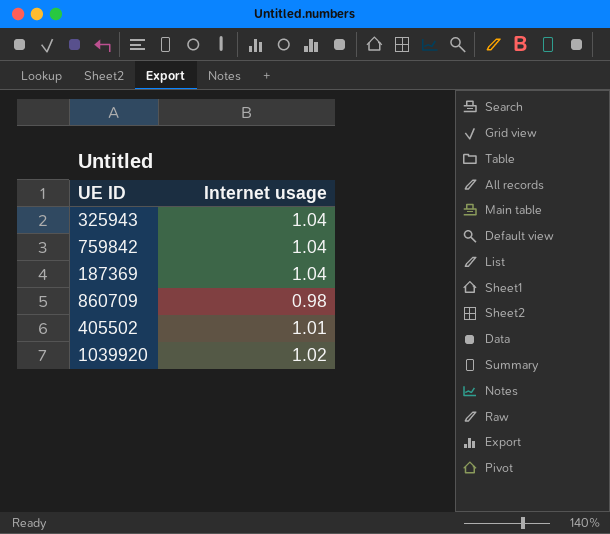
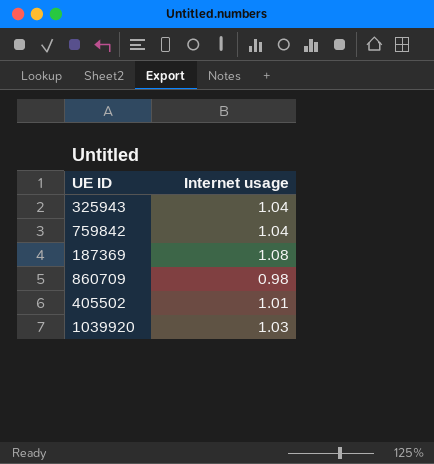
187369 | Internet usage: 1.04 -> 1.08
1039920 | Internet usage: 1.02 -> 1.03

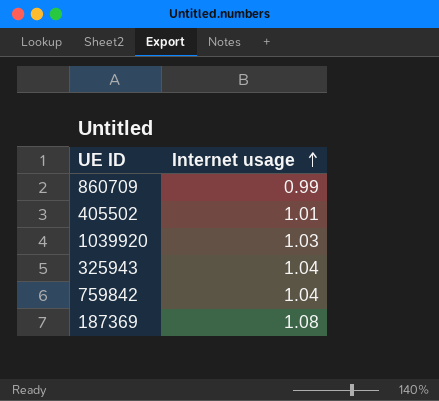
row order: none -> Internet usage ascending
860709 | Internet usage: 0.98 -> 0.99

